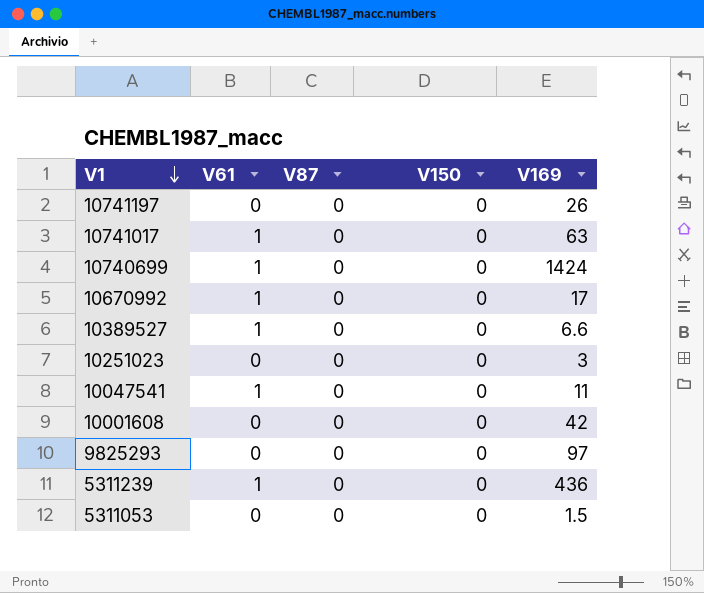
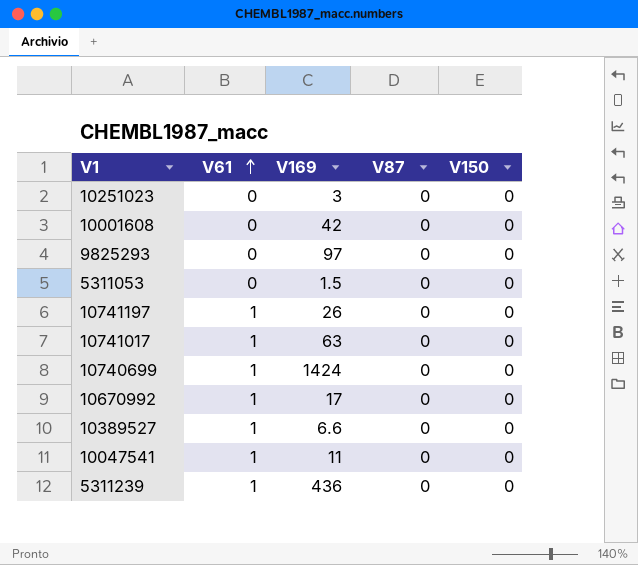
row order: V1 descending -> V61 ascending
column V169 | position: 5 -> 3
10741197 | V61: 0 -> 1

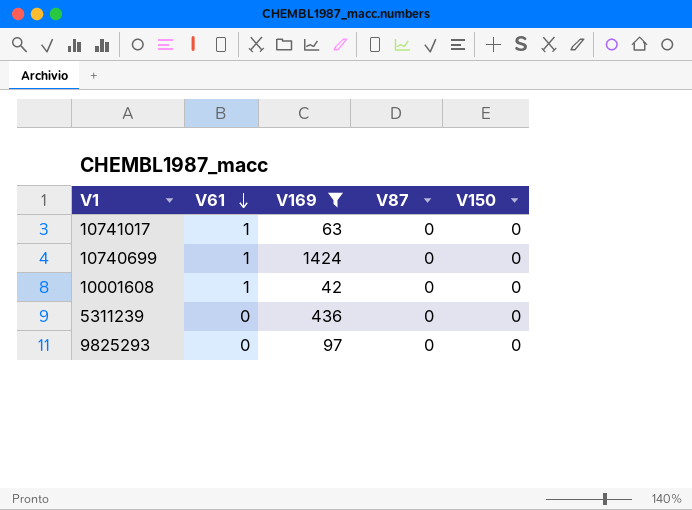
filter: none -> V169 >= 42
row order: V61 ascending -> V61 descending
10001608 | V61: 0 -> 1
5311239 | V61: 1 -> 0

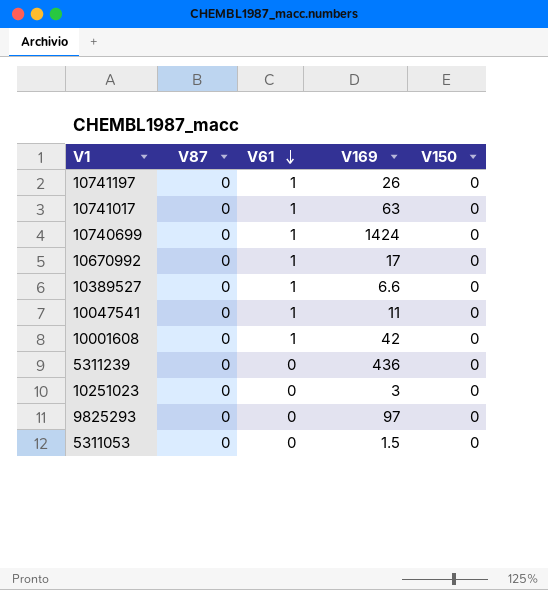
filter: V169 >= 42 -> none
column V87 | position: 4 -> 2

